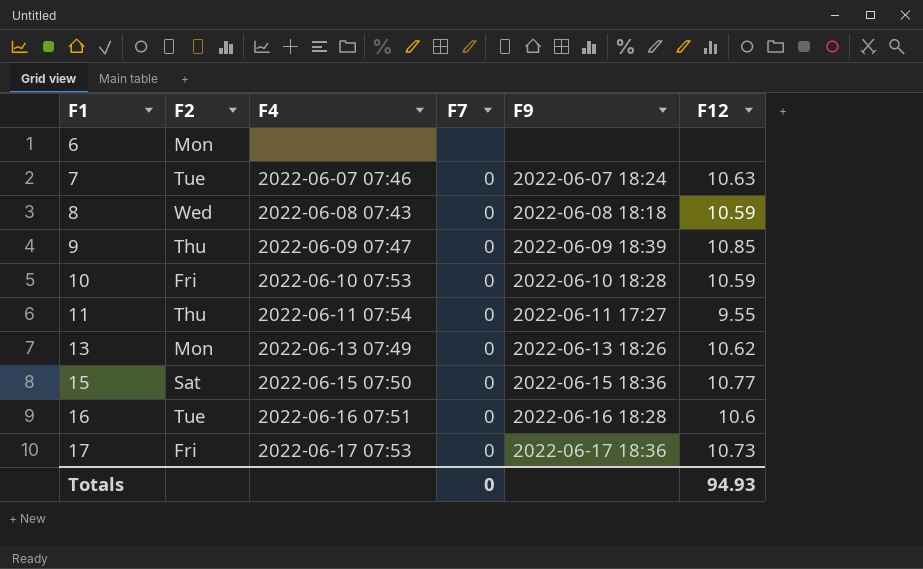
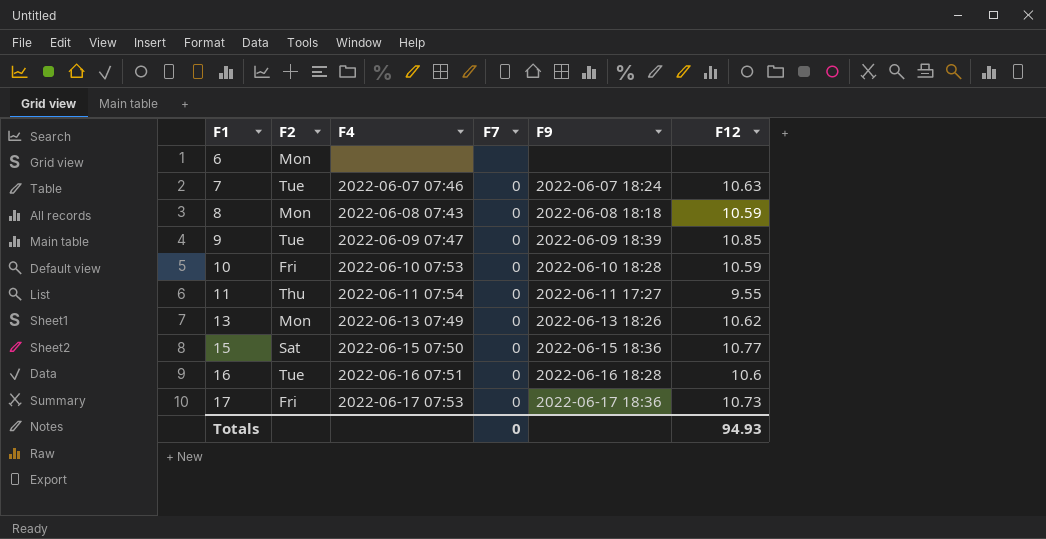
8 | F2: Wed -> Mon
9 | F2: Thu -> Tue

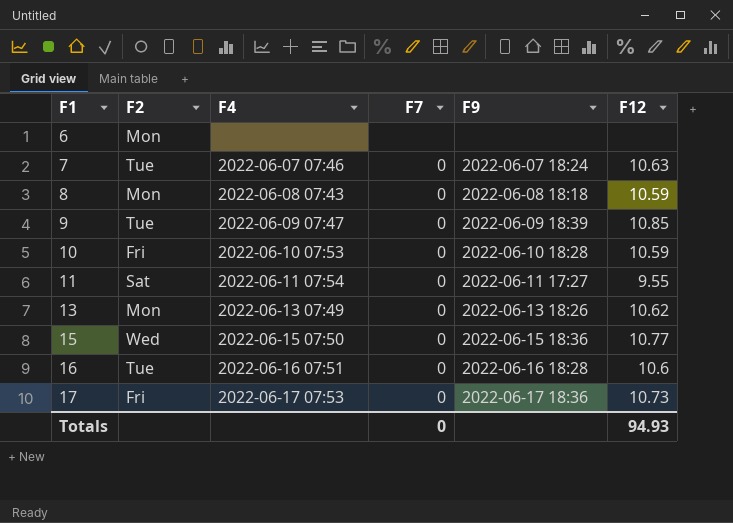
11 | F2: Thu -> Sat
15 | F2: Sat -> Wed

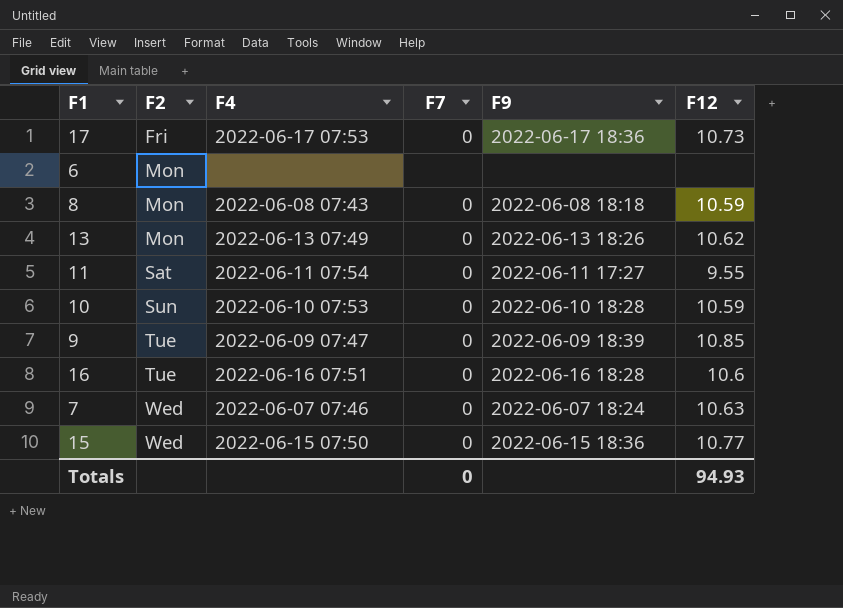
row order: F1 ascending -> F2 ascending
10 | F2: Fri -> Sun
7 | F2: Tue -> Wed

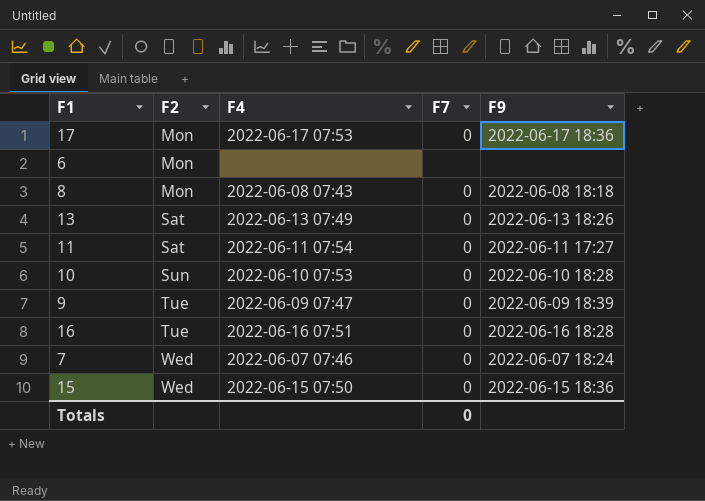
column F12 | position: 6 -> none
17 | F2: Fri -> Mon
13 | F2: Mon -> Sat

